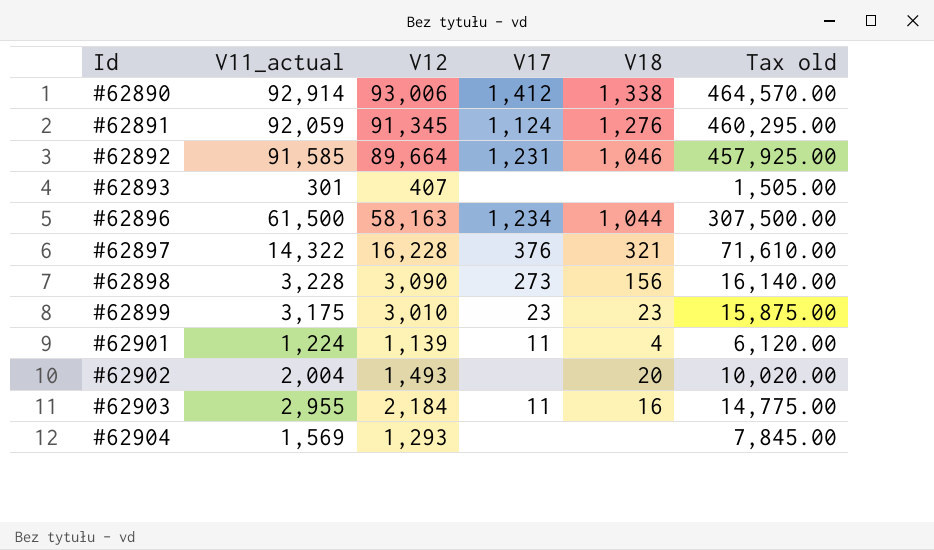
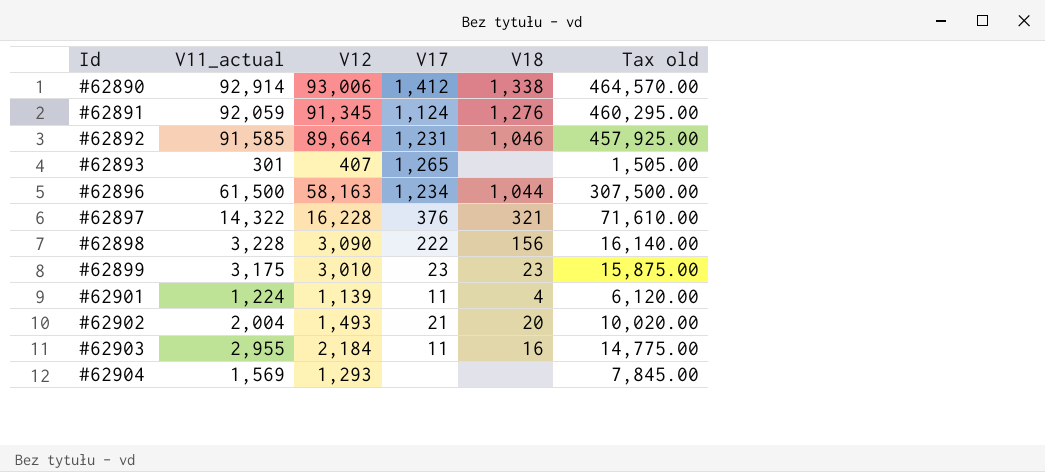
#62893 | V17: none -> 1,265
#62898 | V17: 273 -> 222
#62902 | V17: none -> 21

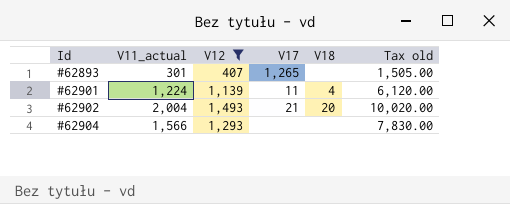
filter: none -> V12 <= 1,493
#62904 | V11_actual: 1,569 -> 1,566
#62904 | Tax old: 7,845.00 -> 7,830.00

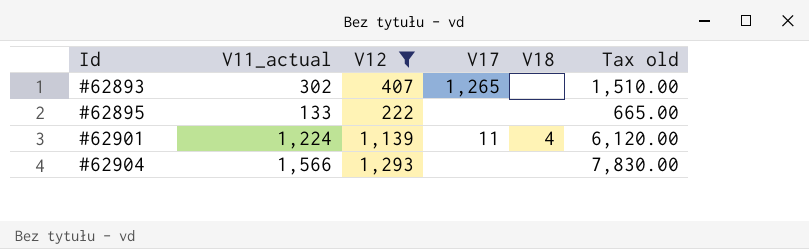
row #62902: 2,004 | 1,493 | 21 | 20 | 10,020.00 -> none
#62893 | V11_actual: 301 -> 302
#62893 | Tax old: 1,505.00 -> 1,510.00
row #62895: none -> 133 | 222 | none | none | 665.00

